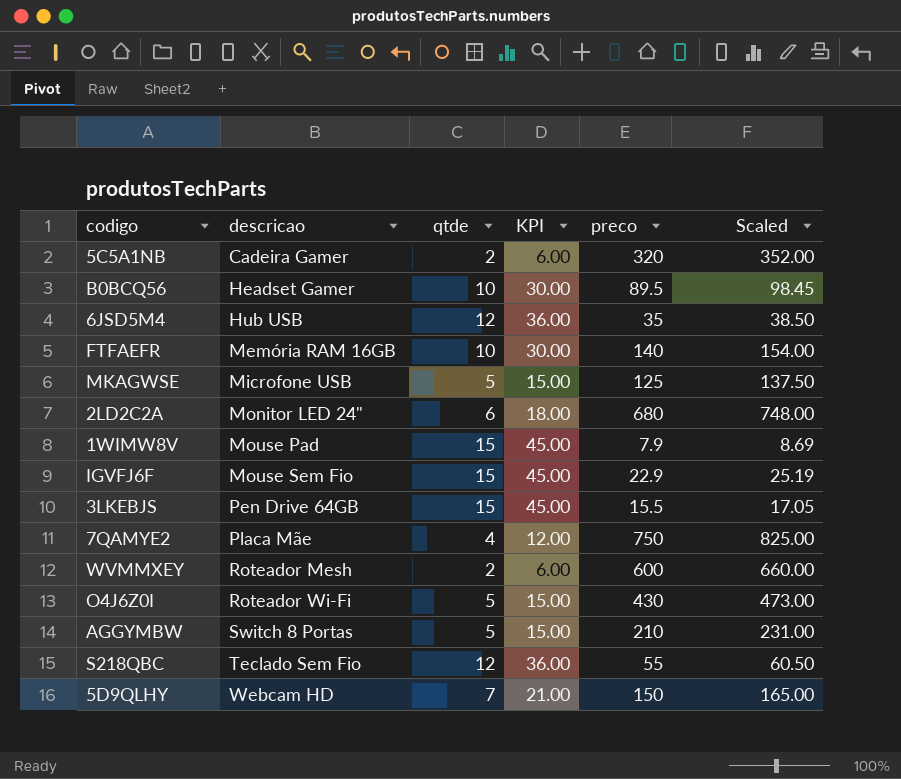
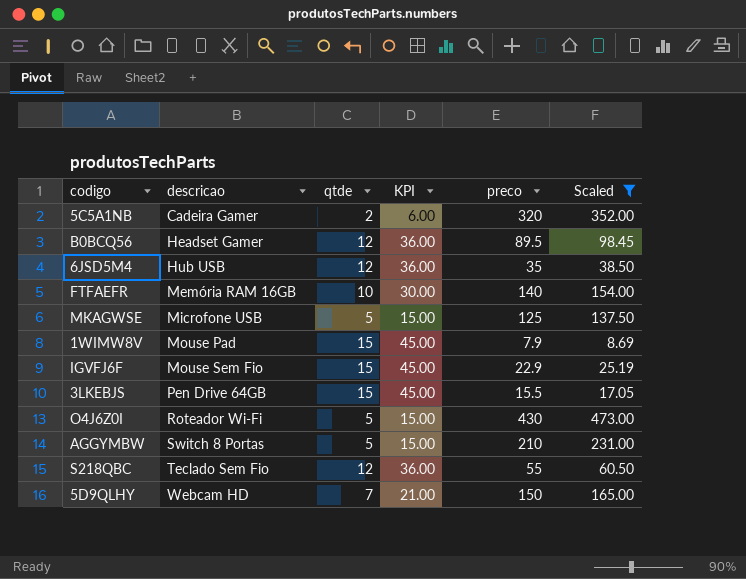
filter: none -> Scaled <= 473.00
B0BCQ56 | qtde: 10 -> 12
B0BCQ56 | KPI: 30.00 -> 36.00

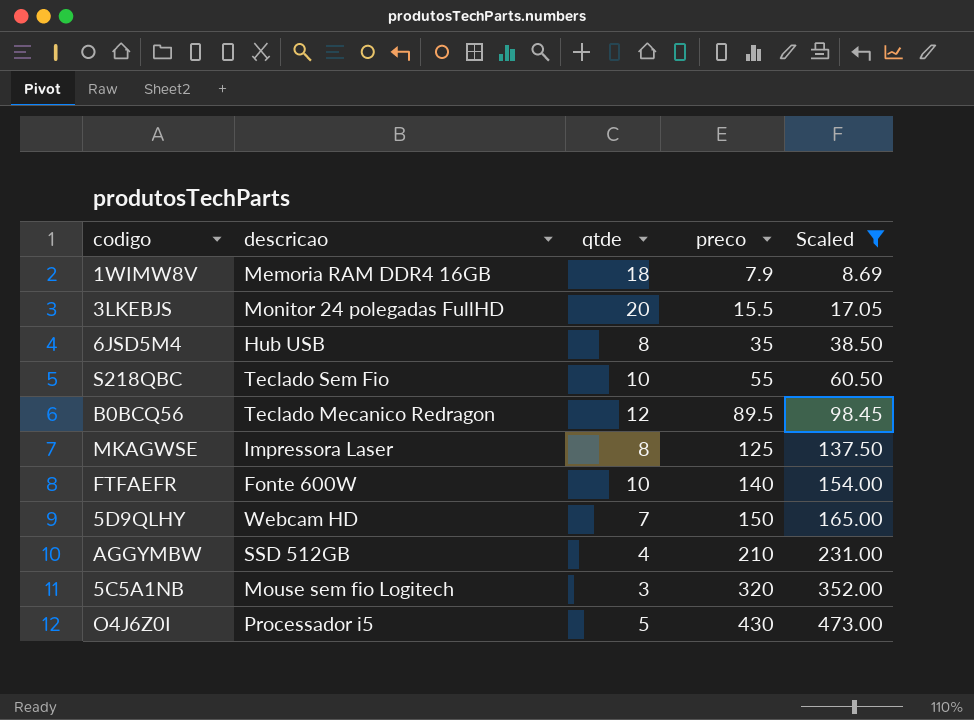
row order: descricao ascending -> preco ascending
column KPI | formula: [qtde] * 3 -> none
row IGVFJ6F: Mouse Sem Fio | 15 | 45.00 | 22.9 | 25.19 -> none
1WIMW8V | descricao: Mouse Pad -> Memoria RAM DDR4 16GB
1WIMW8V | qtde: 15 -> 18
3LKEBJS | descricao: Pen Drive 64GB -> Monitor 24 polegadas FullHD
3LKEBJS | qtde: 15 -> 20
6JSD5M4 | qtde: 12 -> 8
S218QBC | qtde: 12 -> 10
B0BCQ56 | descricao: Headset Gamer -> Teclado Mecanico Redragon
MKAGWSE | descricao: Microfone USB -> Impressora Laser
MKAGWSE | qtde: 5 -> 8
FTFAEFR | descricao: Memória RAM 16GB -> Fonte 600W
AGGYMBW | descricao: Switch 8 Portas -> SSD 512GB
AGGYMBW | qtde: 5 -> 4
5C5A1NB | descricao: Cadeira Gamer -> Mouse sem fio Logitech
5C5A1NB | qtde: 2 -> 3
O4J6Z0I | descricao: Roteador Wi-Fi -> Processador i5

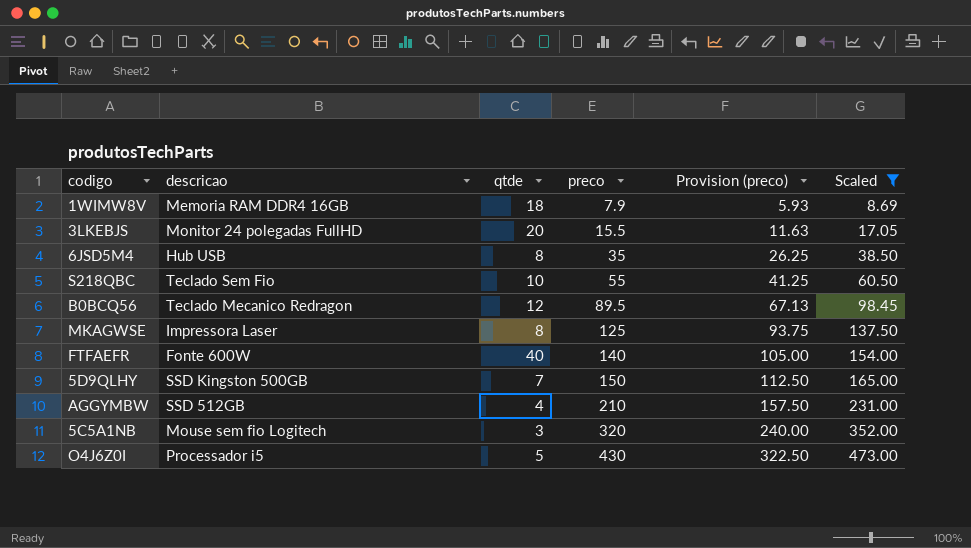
column Provision (preco) | formula: none -> [preco] * 0.75
FTFAEFR | qtde: 10 -> 40
5D9QLHY | descricao: Webcam HD -> SSD Kingston 500GB

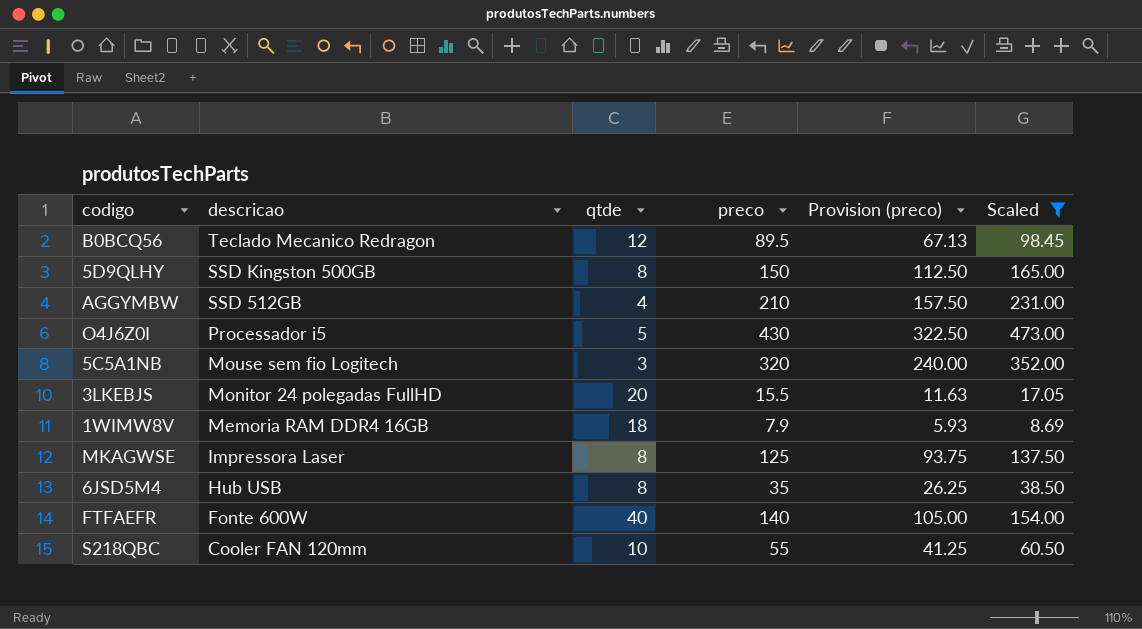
row order: preco ascending -> descricao descending
5D9QLHY | qtde: 7 -> 8
S218QBC | descricao: Teclado Sem Fio -> Cooler FAN 120mm

